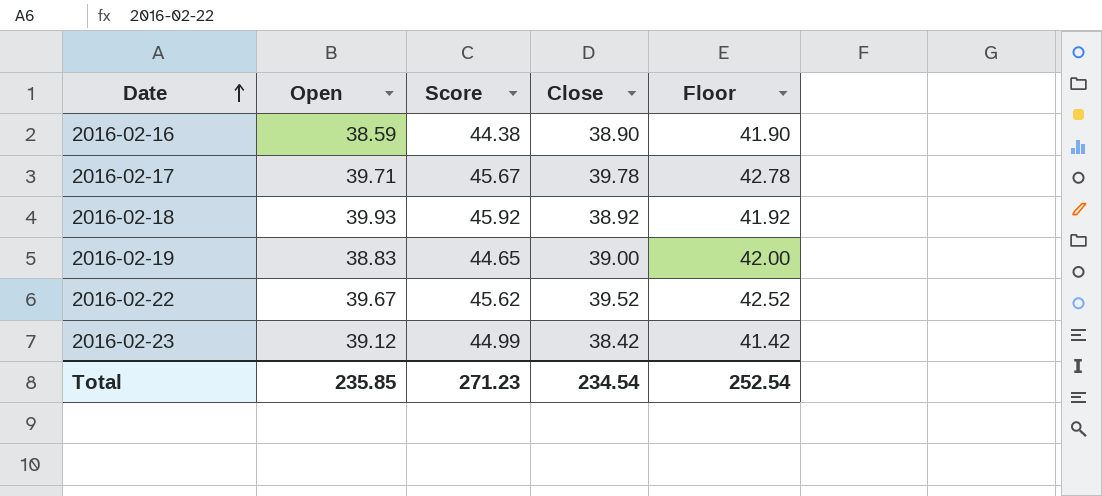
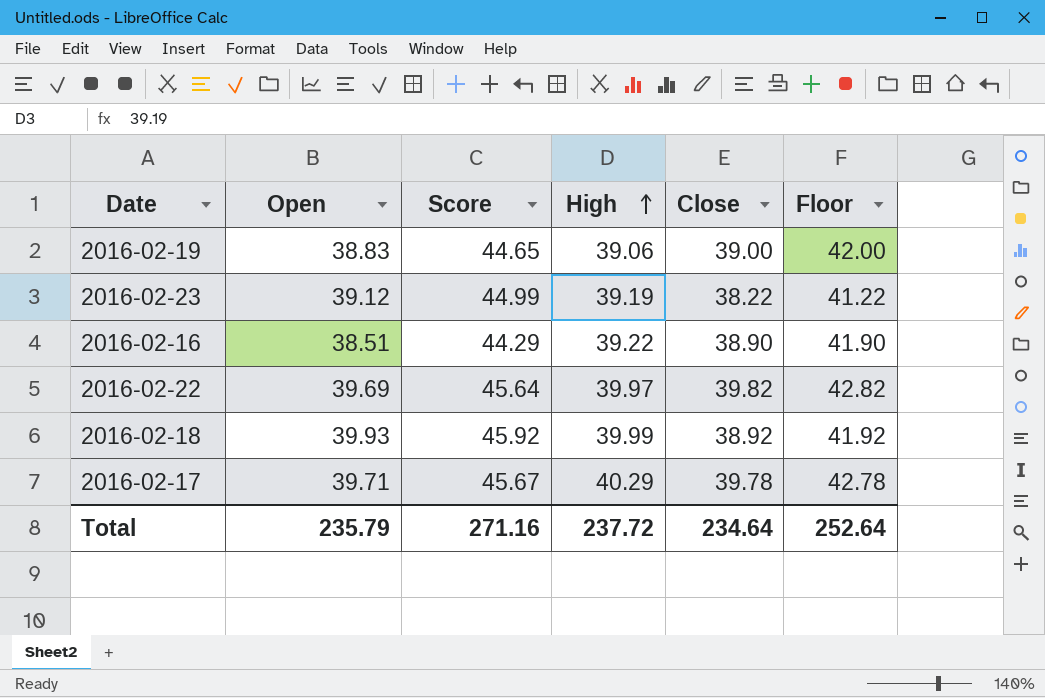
row order: Date ascending -> High ascending
column High | position: none -> 4
2016-02-23 | Close: 38.42 -> 38.22
2016-02-23 | Floor: 41.42 -> 41.22
2016-02-16 | Open: 38.59 -> 38.51
2016-02-16 | Score: 44.38 -> 44.29
2016-02-22 | Open: 39.67 -> 39.69
2016-02-22 | Score: 45.62 -> 45.64
2016-02-22 | Close: 39.52 -> 39.82
2016-02-22 | Floor: 42.52 -> 42.82
Total | Open: 235.85 -> 235.79
Total | Score: 271.23 -> 271.16
Total | Close: 234.54 -> 234.64
Total | Floor: 252.54 -> 252.64

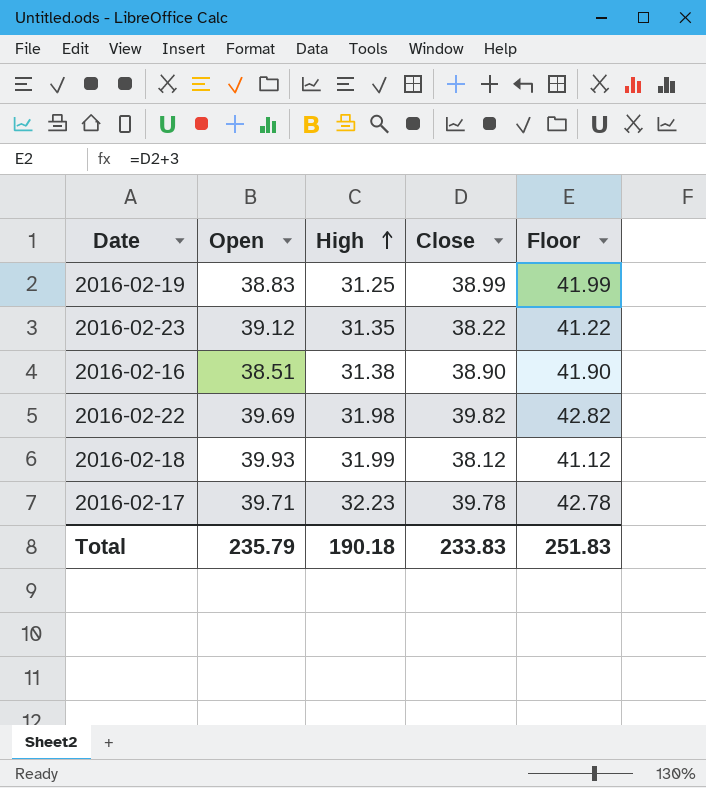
column Score | formula: [Open] * 1.15 -> none
2016-02-19 | High: 39.06 -> 31.25
2016-02-19 | Close: 39.00 -> 38.99
2016-02-19 | Floor: 42.00 -> 41.99
2016-02-23 | High: 39.19 -> 31.35
2016-02-16 | High: 39.22 -> 31.38
2016-02-22 | High: 39.97 -> 31.98
2016-02-18 | High: 39.99 -> 31.99
2016-02-18 | Close: 38.92 -> 38.12
2016-02-18 | Floor: 41.92 -> 41.12
2016-02-17 | High: 40.29 -> 32.23
Total | High: 237.72 -> 190.18
Total | Close: 234.64 -> 233.83
Total | Floor: 252.64 -> 251.83

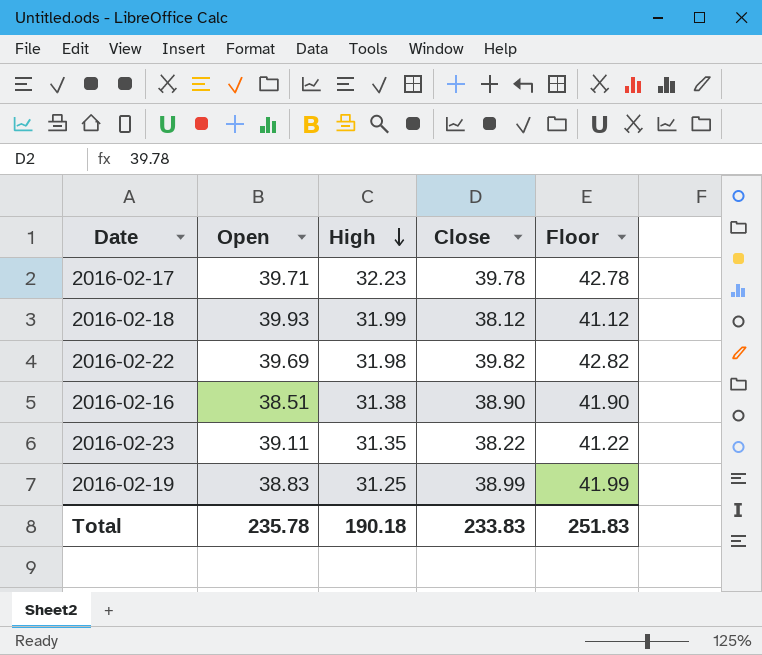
row order: High ascending -> High descending
2016-02-23 | Open: 39.12 -> 39.11
Total | Open: 235.79 -> 235.78

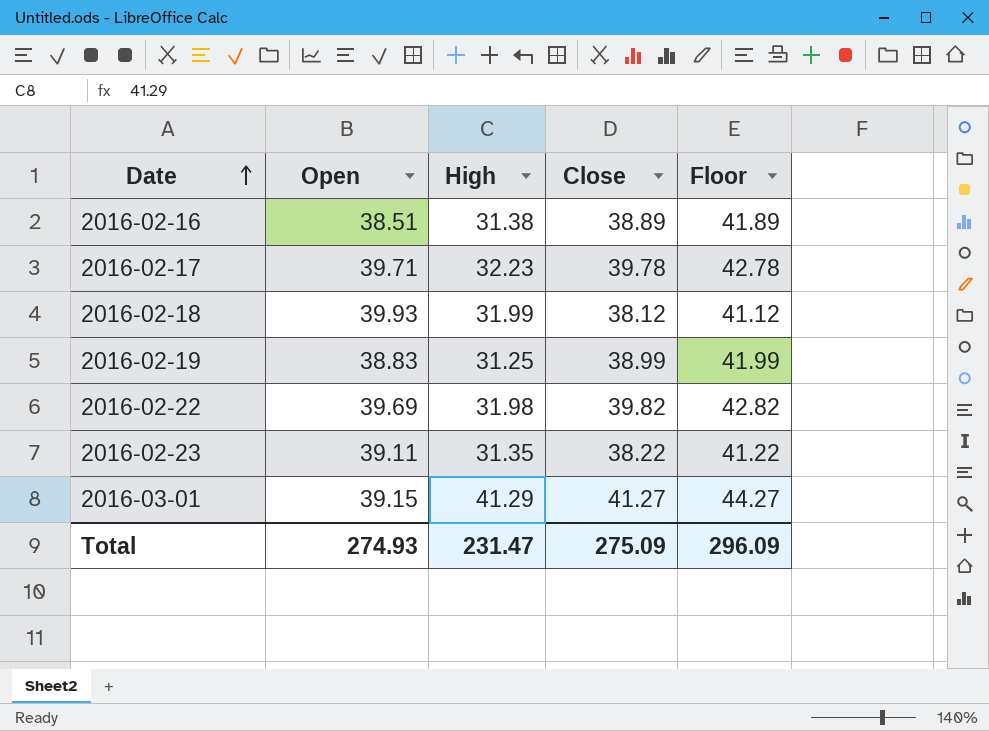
row order: High descending -> Date ascending
2016-02-16 | Close: 38.90 -> 38.89
2016-02-16 | Floor: 41.90 -> 41.89
row 2016-03-01: none -> 39.15 | 41.29 | 41.27 | 44.27
Total | Open: 235.78 -> 274.93
Total | High: 190.18 -> 231.47
Total | Close: 233.83 -> 275.09
Total | Floor: 251.83 -> 296.09

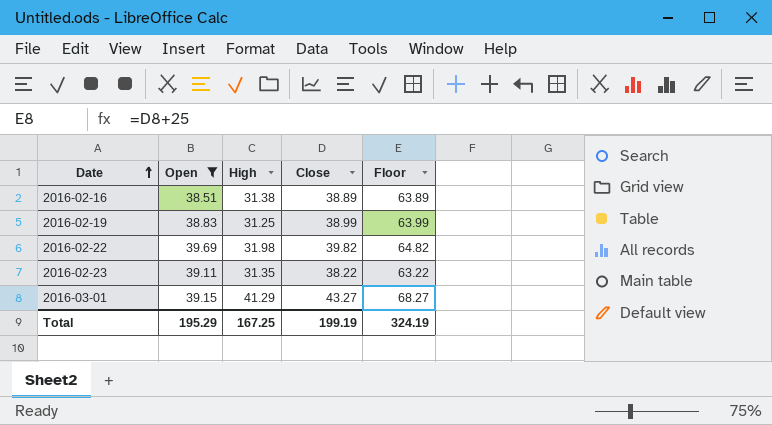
filter: none -> Open <= 39.69
column Floor | formula: [Close] + 3 -> [Close] + 25
2016-03-01 | Close: 41.27 -> 43.27
Total | Open: 274.93 -> 195.29
Total | High: 231.47 -> 167.25
Total | Close: 275.09 -> 199.19
Total | Floor: 296.09 -> 324.19

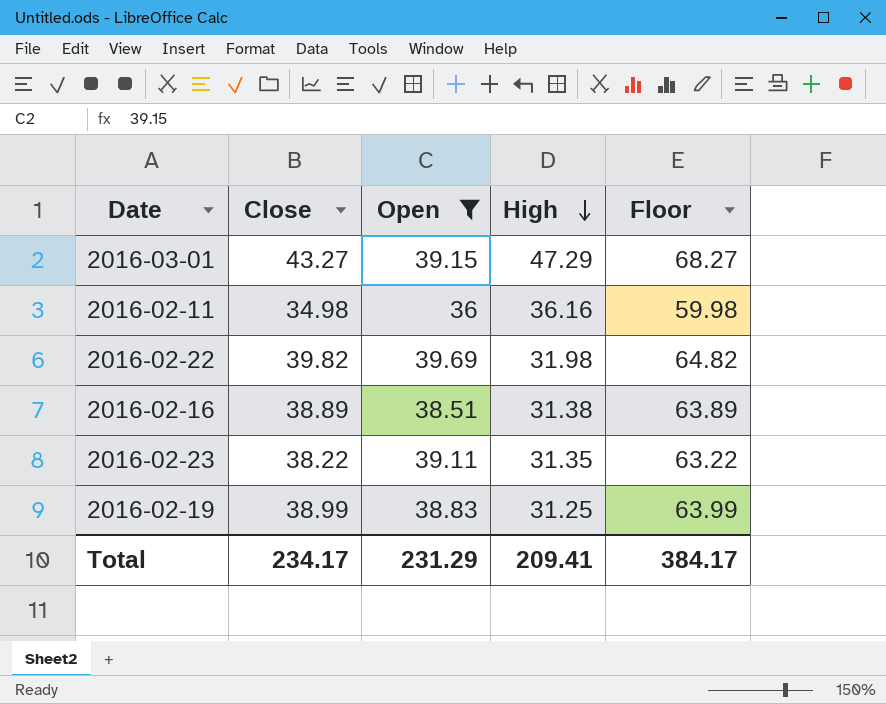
row order: Date ascending -> High descending
column Close | position: 4 -> 2
2016-03-01 | High: 41.29 -> 47.29
row 2016-02-11: none -> 34.98 | 36 | 36.16 | 59.98
Total | Close: 199.19 -> 234.17
Total | Open: 195.29 -> 231.29
Total | High: 167.25 -> 209.41
Total | Floor: 324.19 -> 384.17

